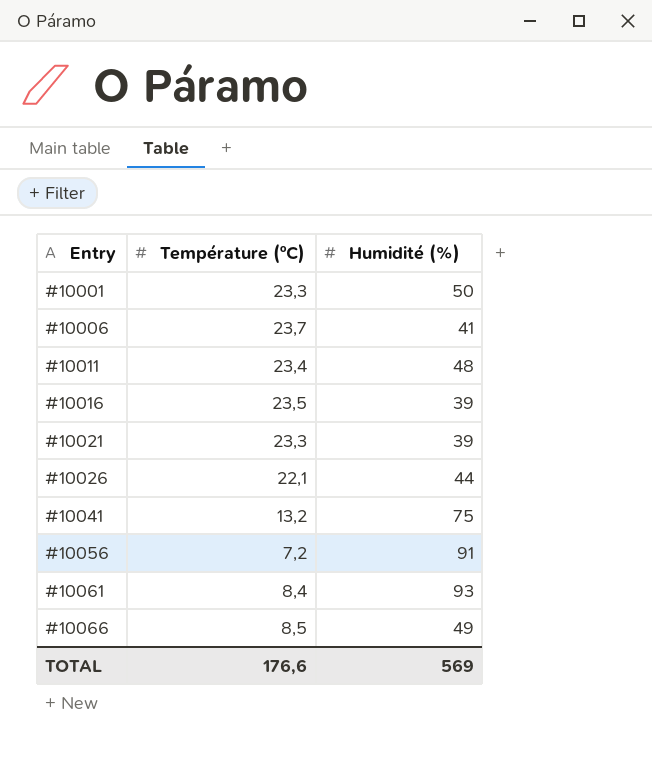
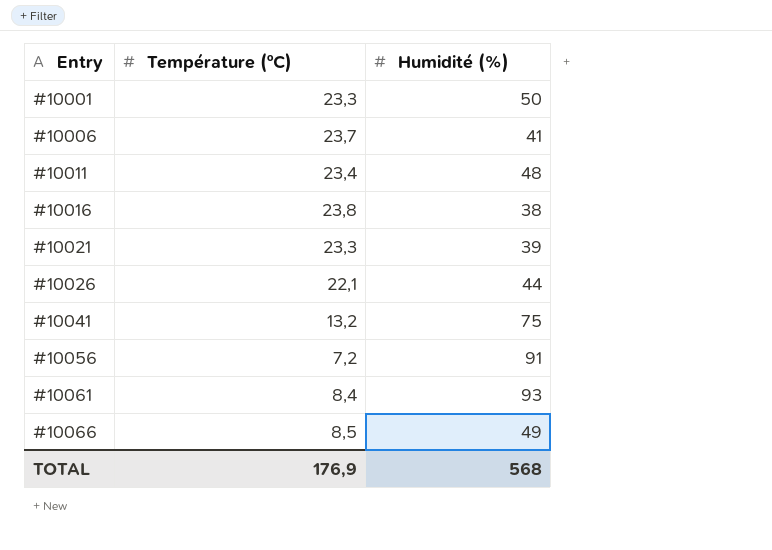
#10016 | Température (ºC): 23,5 -> 23,8
#10016 | Humidité (%): 39 -> 38
TOTAL | Température (ºC): 176,6 -> 176,9
TOTAL | Humidité (%): 569 -> 568

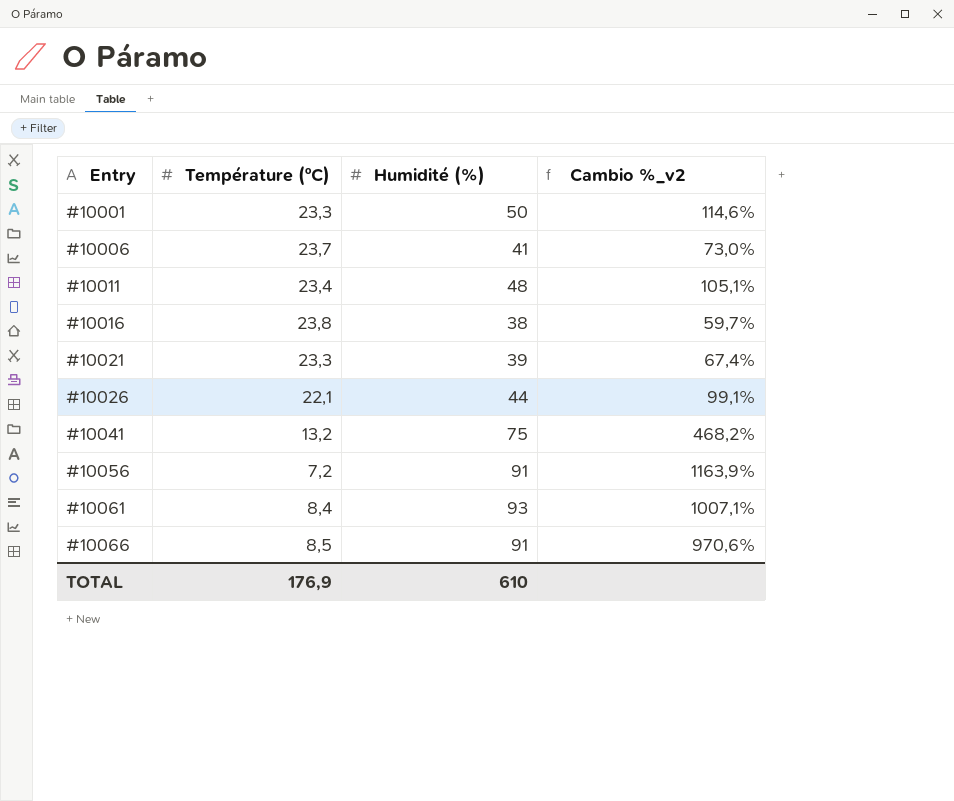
column Cambio %_v2 | formula: none -> ([Humidité (%)] - [Température (ºC)]) / [Température (ºC)]
#10066 | Humidité (%): 49 -> 91
TOTAL | Humidité (%): 568 -> 610

